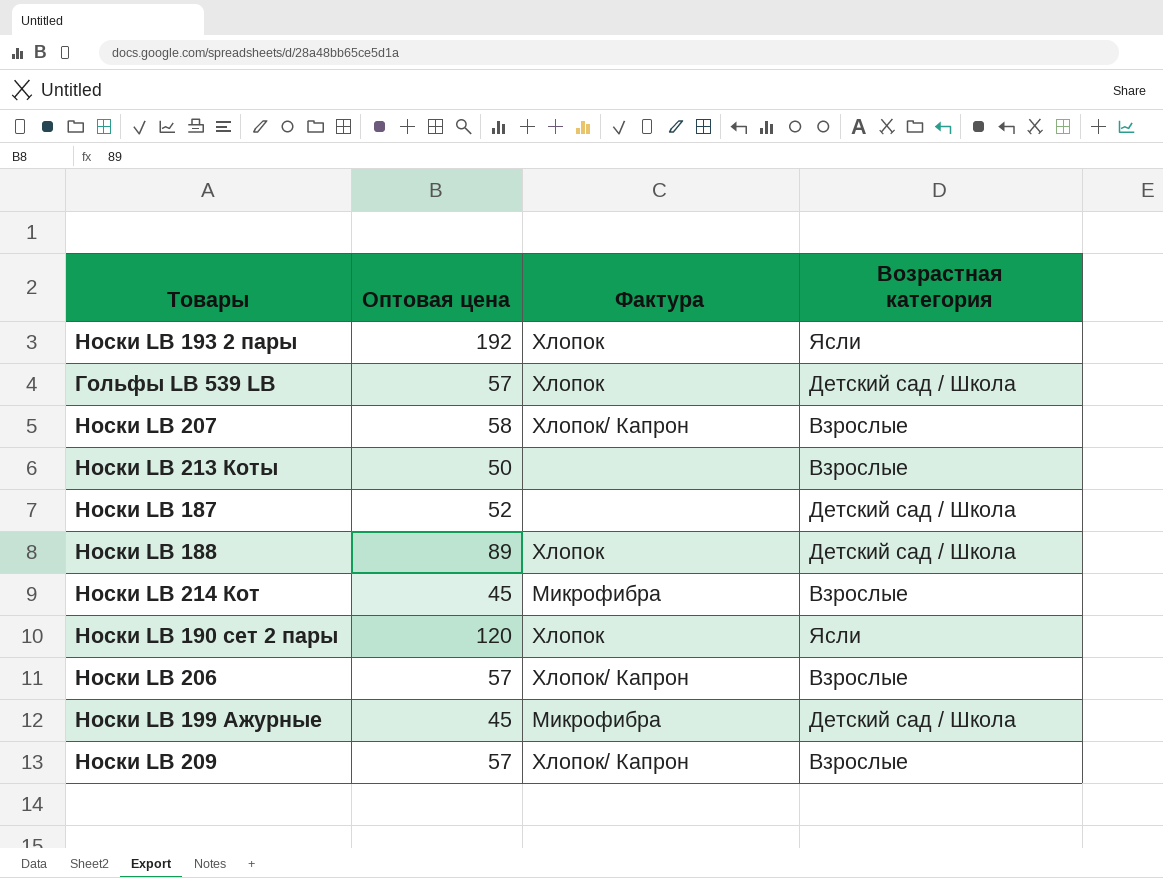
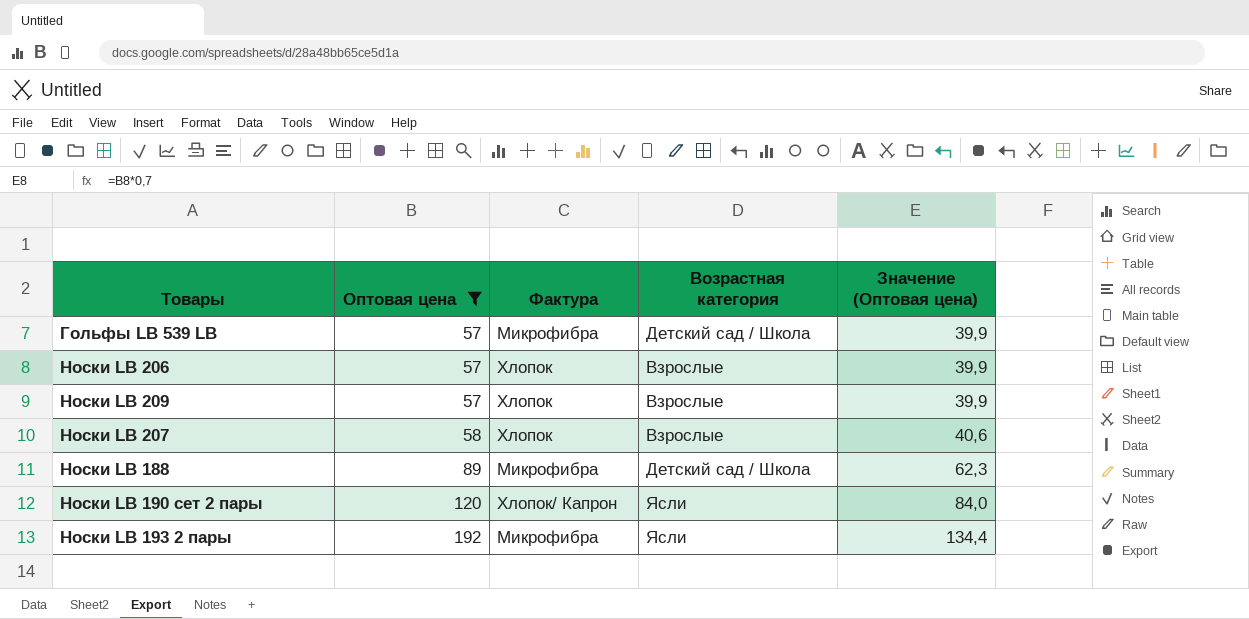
filter: none -> Оптовая цена >= 57
row order: none -> Оптовая цена ascending
column Значение (Оптовая цена) | formula: none -> [Оптовая цена] * 0,7
Гольфы LB 539 LB | Фактура: Хлопок -> Микрофибра
Носки LB 206 | Фактура: Хлопок/ Капрон -> Хлопок
Носки LB 209 | Фактура: Хлопок/ Капрон -> Хлопок
Носки LB 207 | Фактура: Хлопок/ Капрон -> Хлопок
Носки LB 188 | Фактура: Хлопок -> Микрофибра
Носки LB 190 сет 2 пары | Фактура: Хлопок -> Хлопок/ Капрон
Носки LB 193 2 пары | Фактура: Хлопок -> Микрофибра

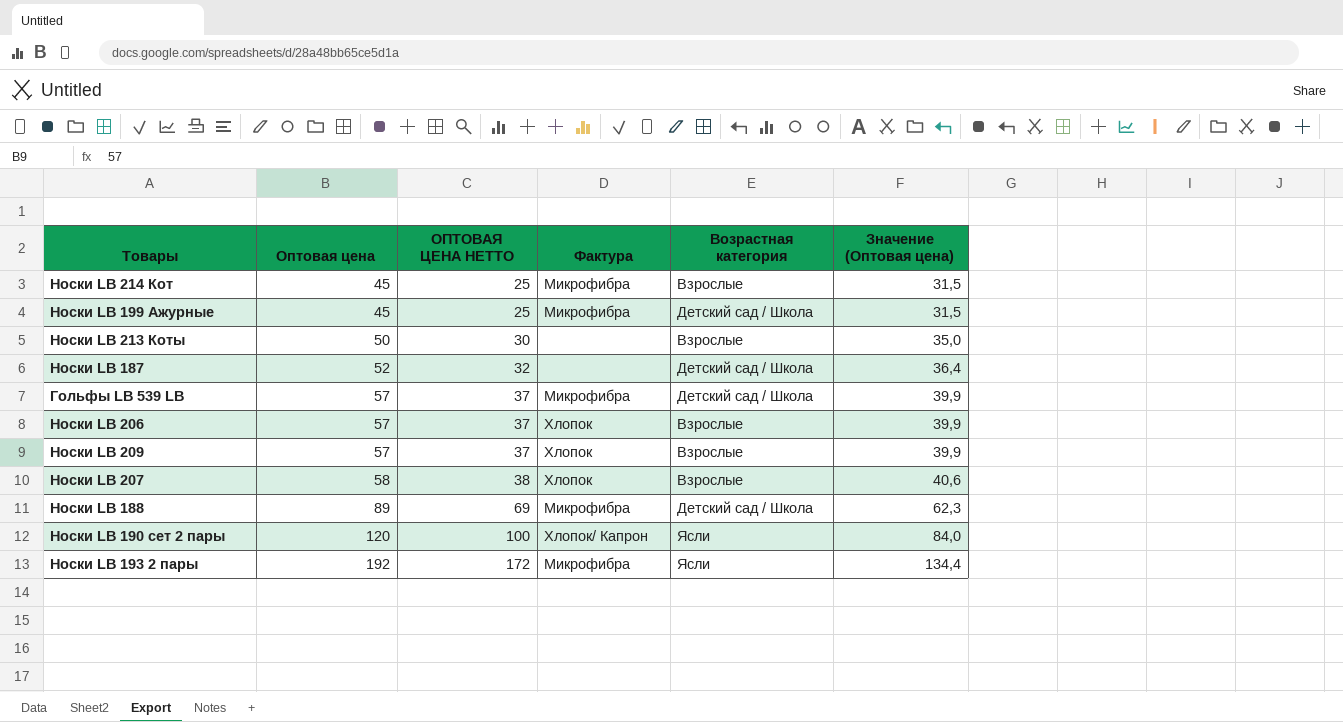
filter: Оптовая цена >= 57 -> none
column ОПТОВАЯ ЦЕНА НЕТТО | formula: none -> [Оптовая цена] - 20

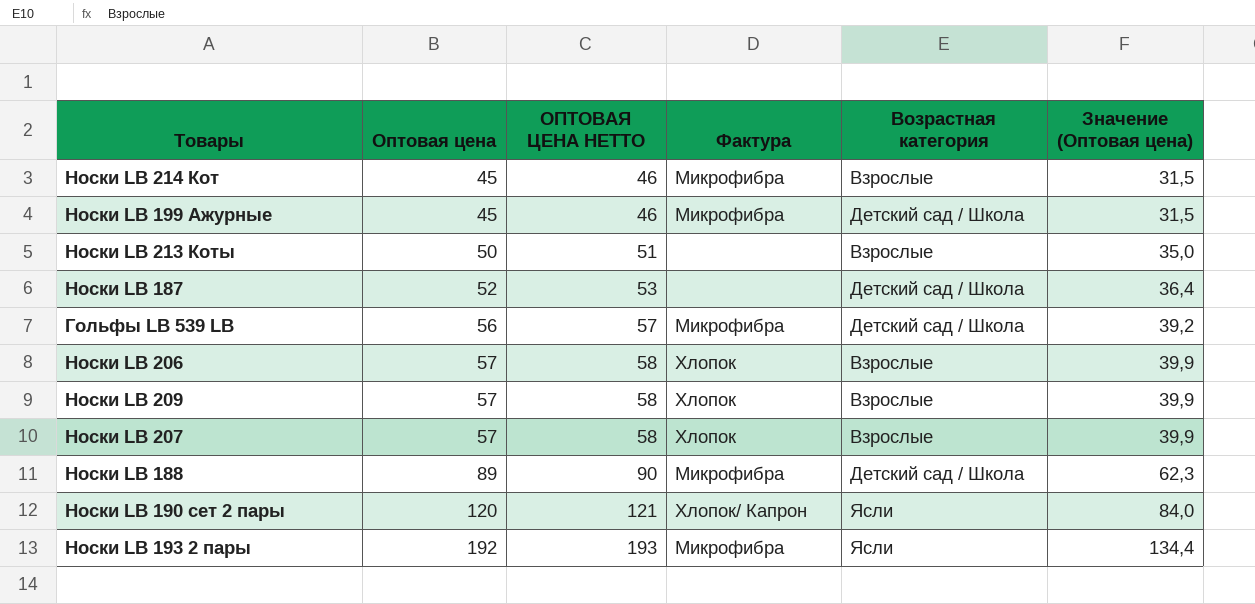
column ОПТОВАЯ ЦЕНА НЕТТО | formula: [Оптовая цена] - 20 -> [Оптовая цена] + 1
Гольфы LB 539 LB | Оптовая цена: 57 -> 56
Гольфы LB 539 LB | Значение (Оптовая цена): 39,9 -> 39,2
Носки LB 207 | Оптовая цена: 58 -> 57
Носки LB 207 | Значение (Оптовая цена): 40,6 -> 39,9

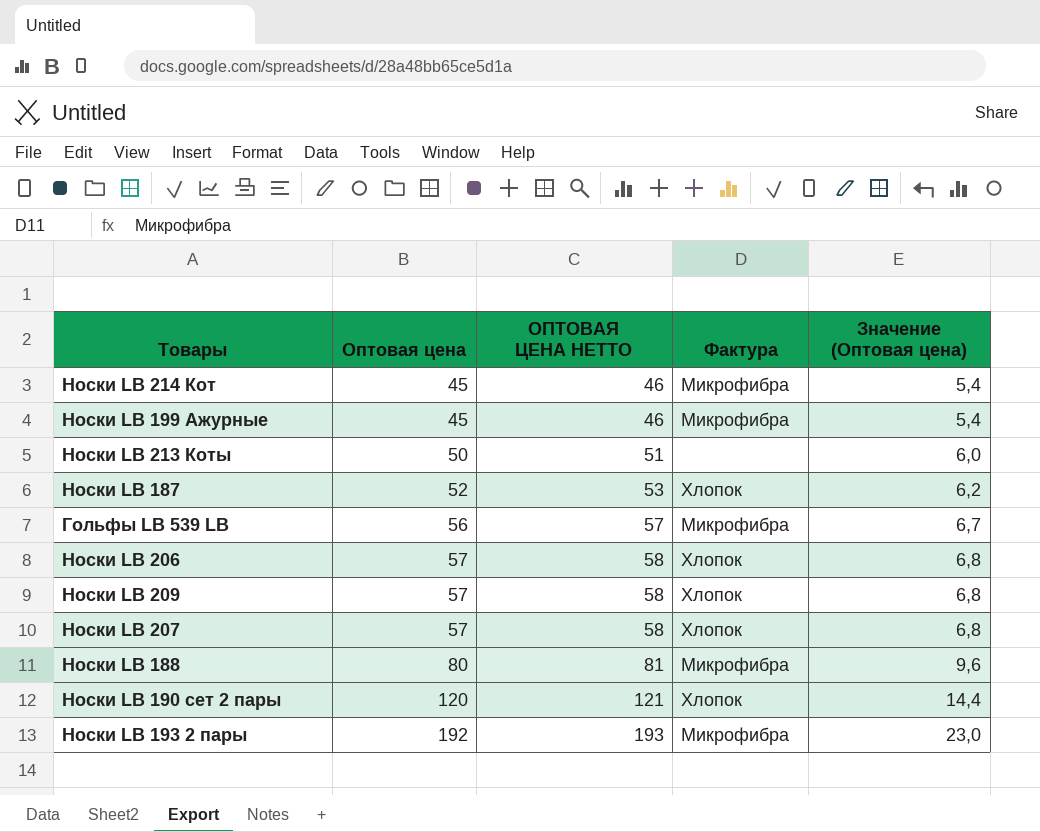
column Возрастная категория | position: 5 -> none
column Значение (Оптовая цена) | formula: [Оптовая цена] * 0,7 -> [Оптовая цена] * 0,12
Носки LB 187 | Фактура: none -> Хлопок
Носки LB 188 | Оптовая цена: 89 -> 80
Носки LB 188 | ОПТОВАЯ ЦЕНА НЕТТО: 90 -> 81
Носки LB 190 сет 2 пары | Фактура: Хлопок/ Капрон -> Хлопок

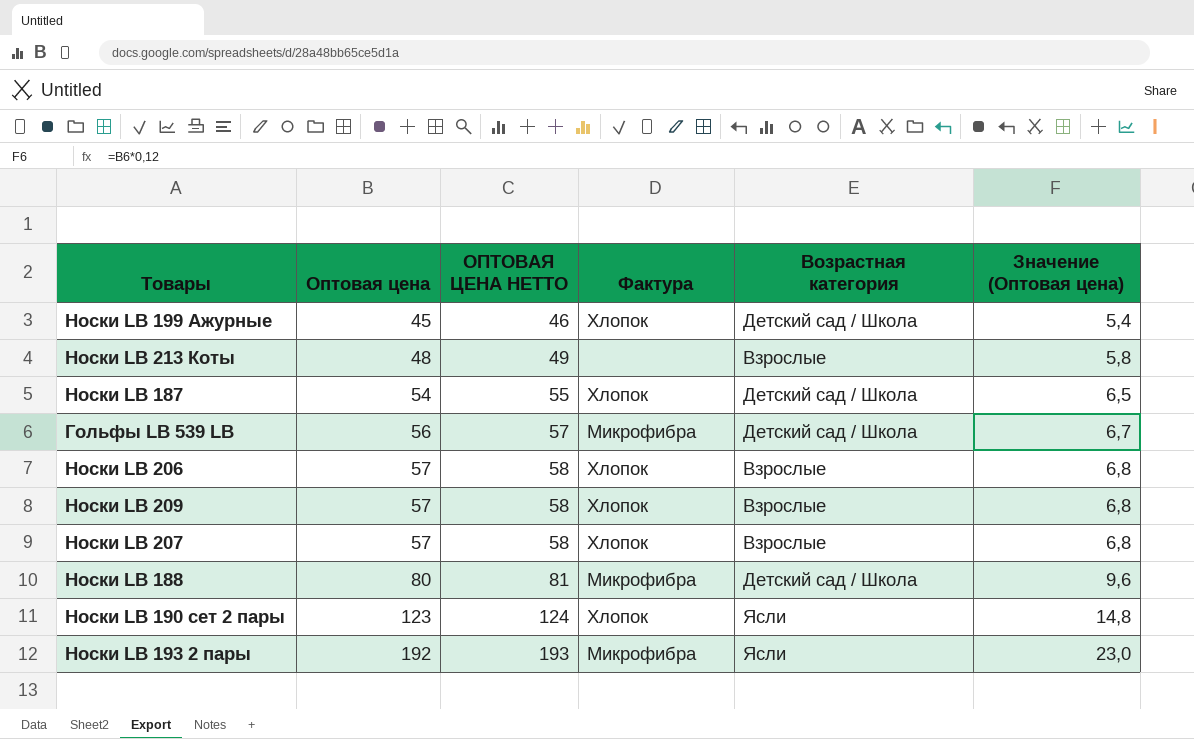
column Возрастная категория | position: none -> 5
row Носки LB 214 Кот: 45 | 46 | Микрофибра | 5,4 -> none
Носки LB 199 Ажурные | Фактура: Микрофибра -> Хлопок
Носки LB 213 Коты | Оптовая цена: 50 -> 48
Носки LB 213 Коты | ОПТОВАЯ ЦЕНА НЕТТО: 51 -> 49
Носки LB 213 Коты | Значение (Оптовая цена): 6,0 -> 5,8
Носки LB 187 | Оптовая цена: 52 -> 54
Носки LB 187 | ОПТОВАЯ ЦЕНА НЕТТО: 53 -> 55
Носки LB 187 | Значение (Оптовая цена): 6,2 -> 6,5
Носки LB 190 сет 2 пары | Оптовая цена: 120 -> 123
Носки LB 190 сет 2 пары | ОПТОВАЯ ЦЕНА НЕТТО: 121 -> 124
Носки LB 190 сет 2 пары | Значение (Оптовая цена): 14,4 -> 14,8

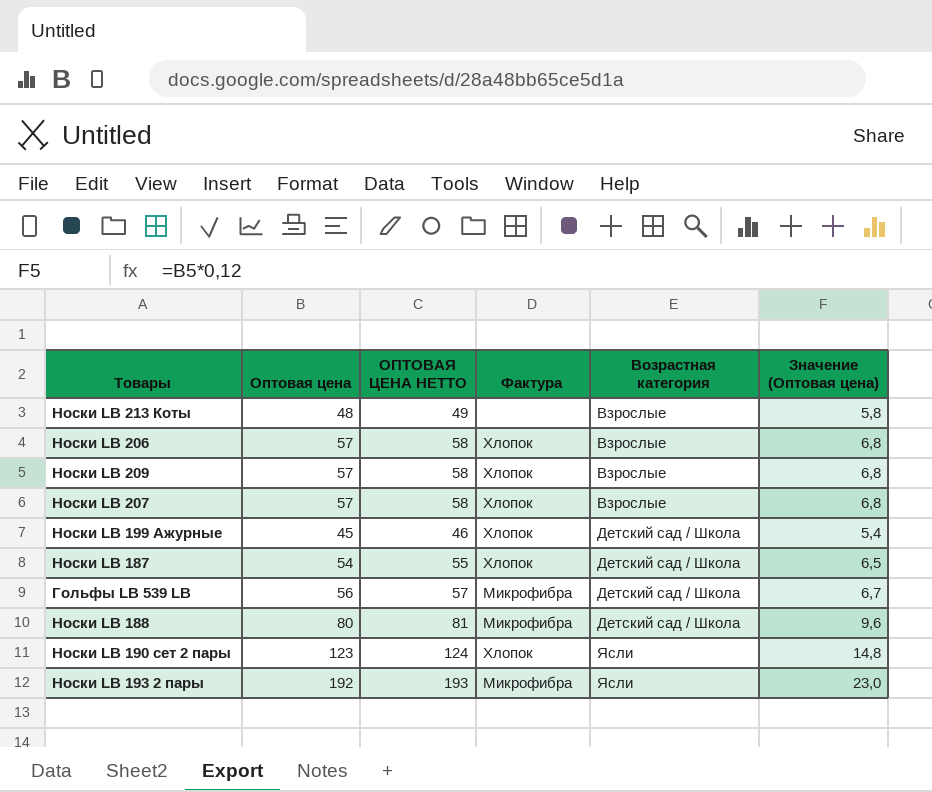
row order: Оптовая цена ascending -> Возрастная категория ascending

